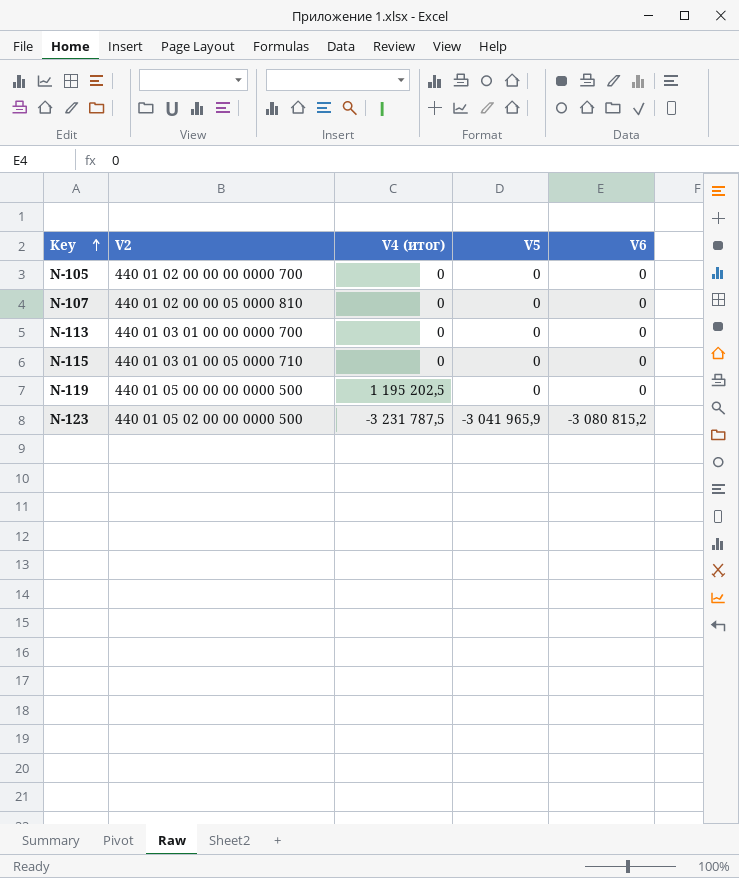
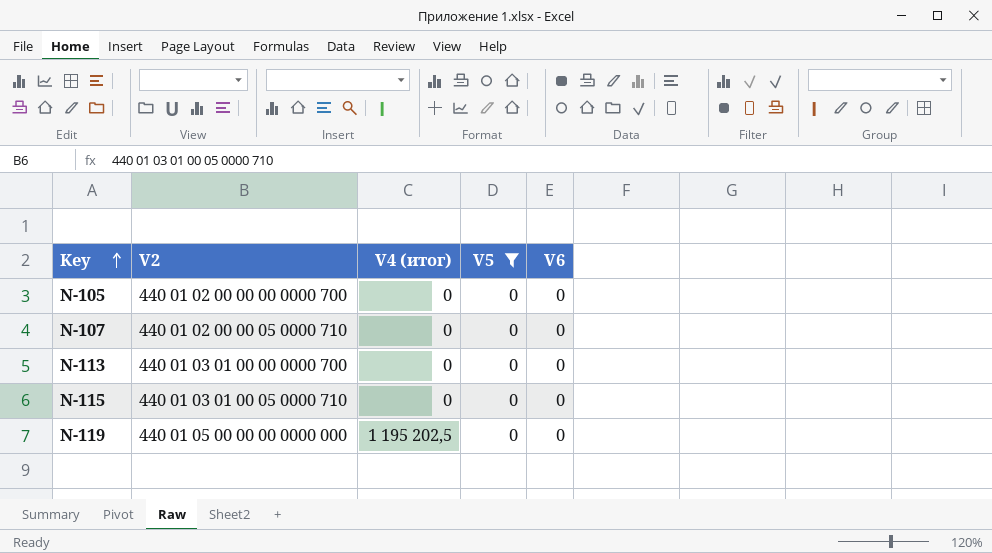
filter: none -> V5 = 0
N-107 | V2: 440 01 02 00 00 05 0000 810 -> 440 01 02 00 00 05 0000 710
N-119 | V2: 440 01 05 00 00 00 0000 500 -> 440 01 05 00 00 00 0000 000

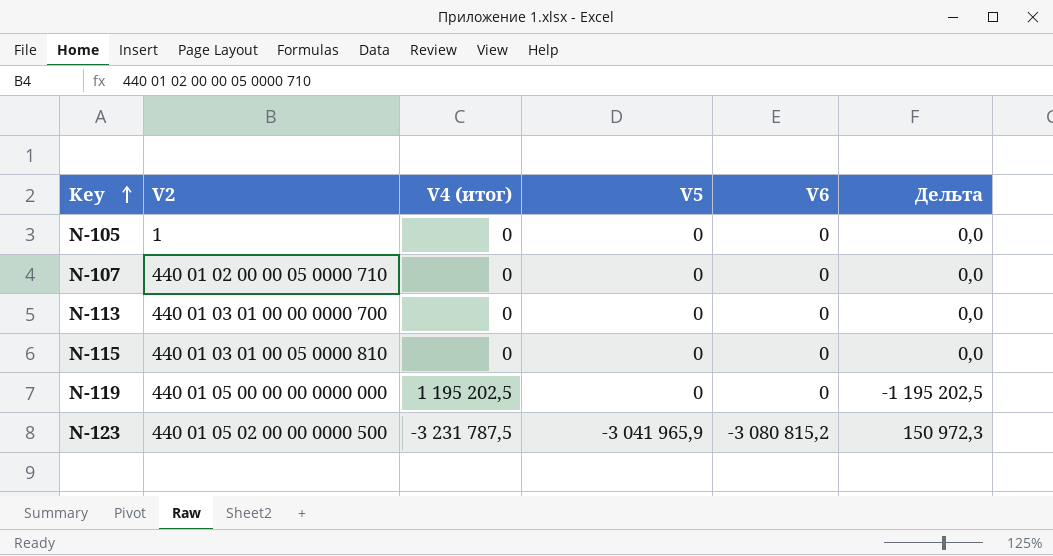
filter: V5 = 0 -> none
column Дельта | formula: none -> [V6] - [V4 (итог)]
N-105 | V2: 440 01 02 00 00 00 0000 700 -> 1
N-115 | V2: 440 01 03 01 00 05 0000 710 -> 440 01 03 01 00 05 0000 810

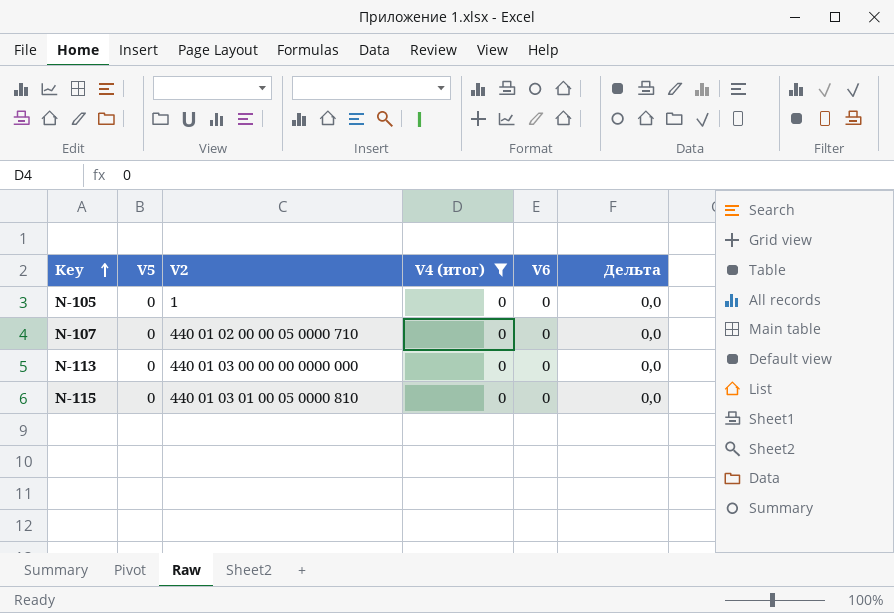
filter: none -> V4 (итог) = 0
column V5 | position: 4 -> 2
N-113 | V2: 440 01 03 01 00 00 0000 700 -> 440 01 03 00 00 00 0000 000

